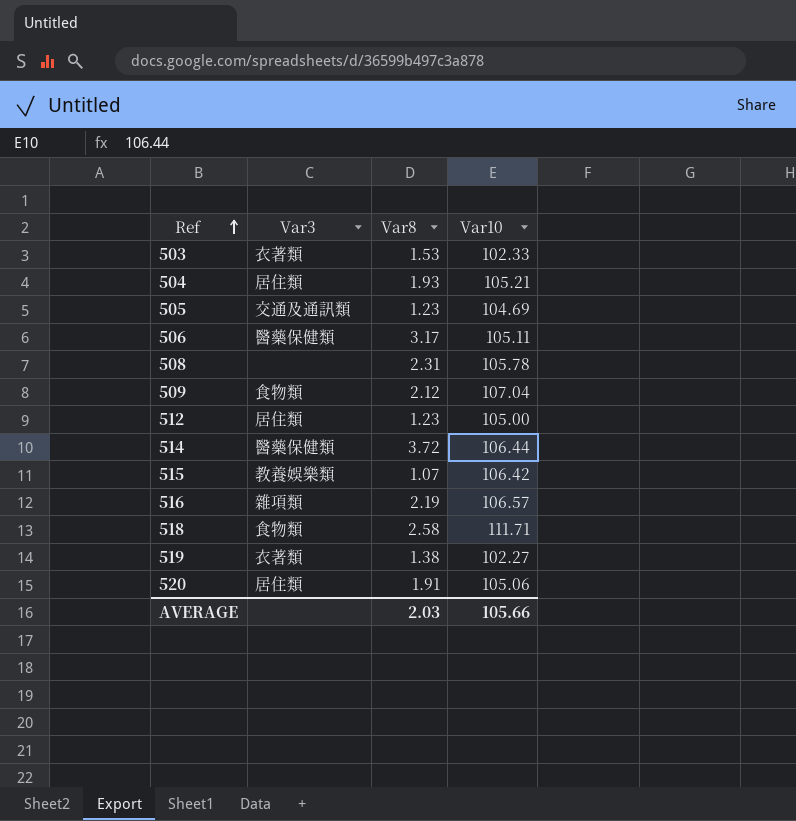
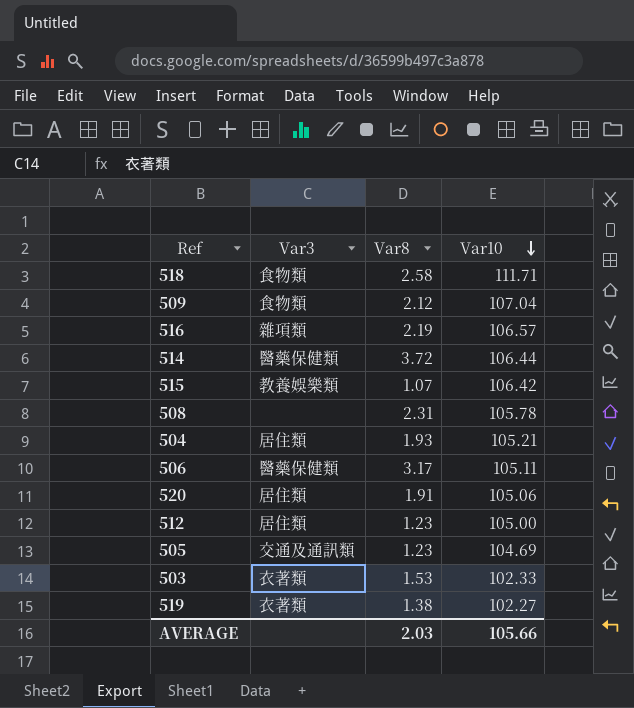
row order: Ref ascending -> Var10 descending

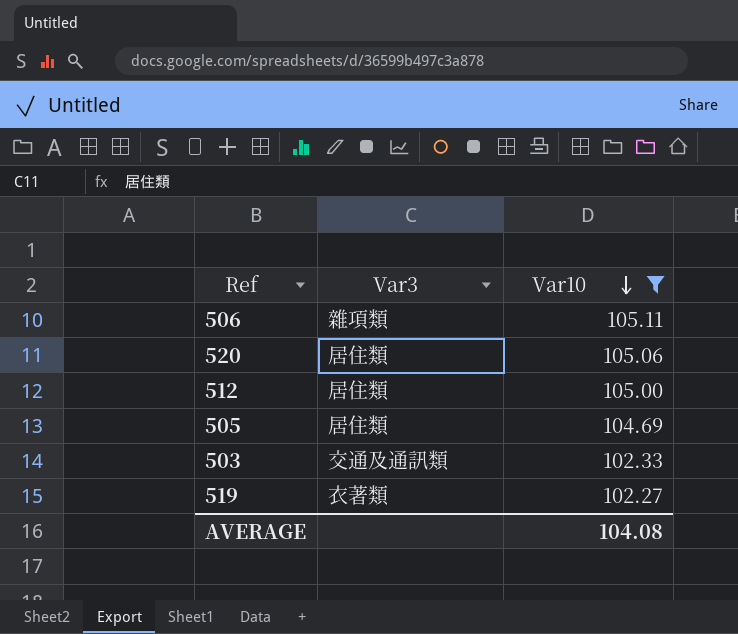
filter: none -> Var10 <= 105.11
column Var8 | position: 3 -> none
506 | Var3: 醫藥保健類 -> 雜項類
505 | Var3: 交通及通訊類 -> 居住類
503 | Var3: 衣著類 -> 交通及通訊類
AVERAGE | Var10: 105.66 -> 104.08

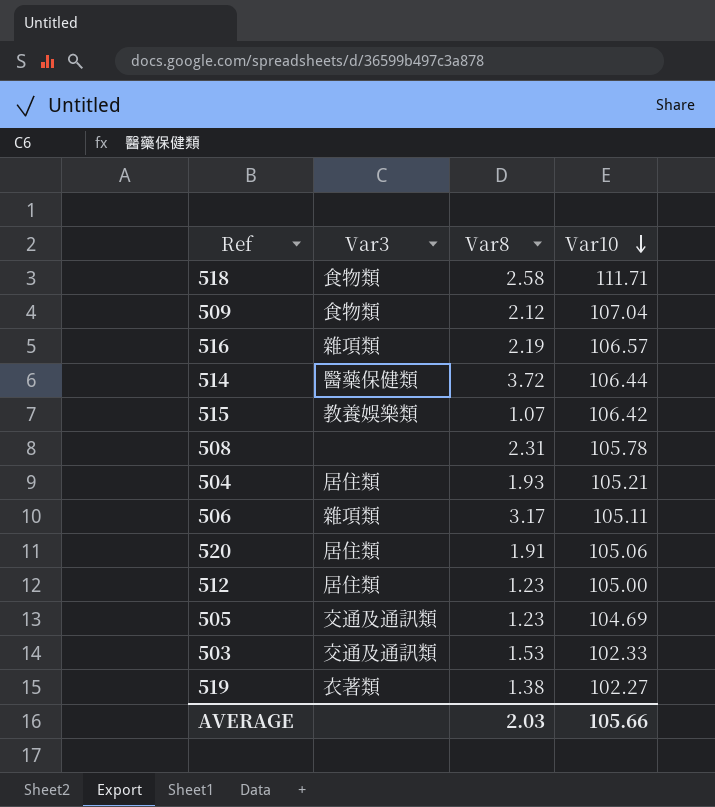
filter: Var10 <= 105.11 -> none
column Var8 | position: none -> 3
505 | Var3: 居住類 -> 交通及通訊類
AVERAGE | Var10: 104.08 -> 105.66

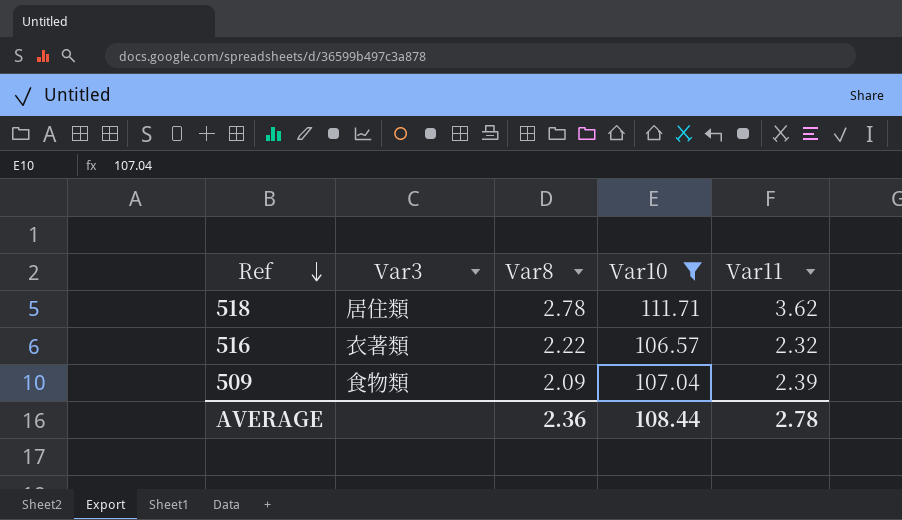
filter: none -> Var10 >= 106.57
row order: Var10 descending -> Ref descending
column Var11 | position: none -> 5
518 | Var3: 食物類 -> 居住類
518 | Var8: 2.58 -> 2.78
516 | Var3: 雜項類 -> 衣著類
516 | Var8: 2.19 -> 2.22
509 | Var8: 2.12 -> 2.09
AVERAGE | Var8: 2.03 -> 2.36
AVERAGE | Var10: 105.66 -> 108.44

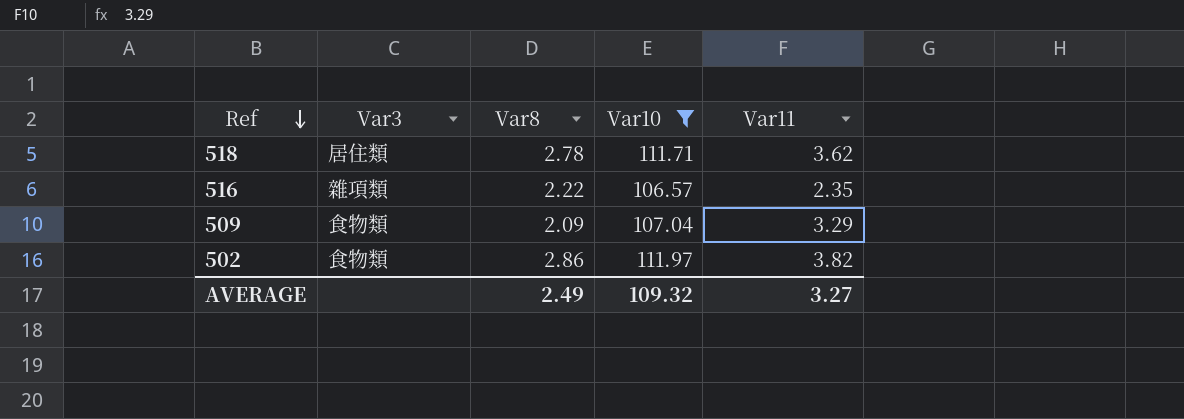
516 | Var3: 衣著類 -> 雜項類
516 | Var11: 2.32 -> 2.35
509 | Var11: 2.39 -> 3.29
row 502: none -> 食物類 | 2.86 | 111.97 | 3.82
AVERAGE | Var8: 2.36 -> 2.49
AVERAGE | Var10: 108.44 -> 109.32
AVERAGE | Var11: 2.78 -> 3.27

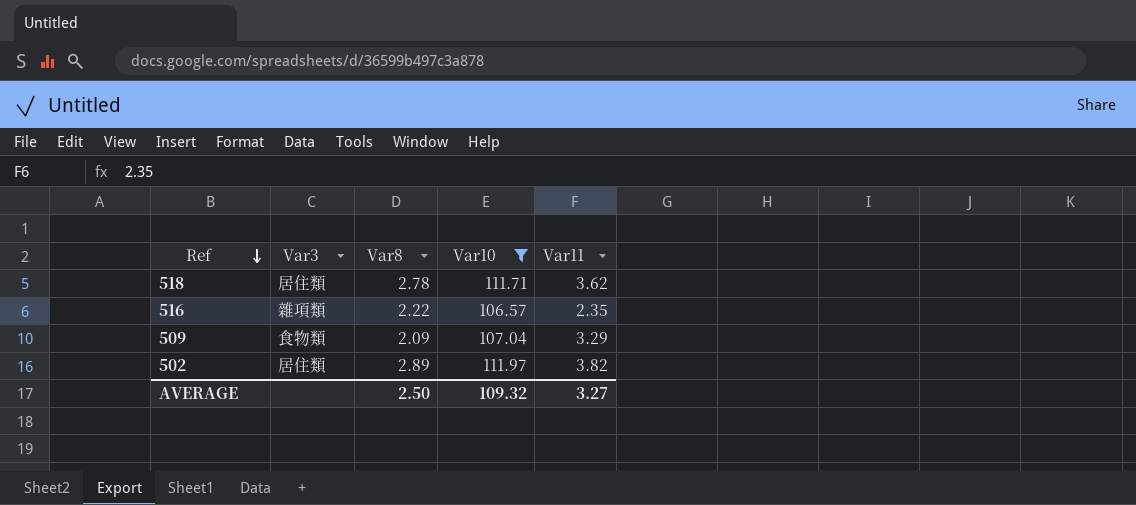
502 | Var3: 食物類 -> 居住類
502 | Var8: 2.86 -> 2.89
AVERAGE | Var8: 2.49 -> 2.50

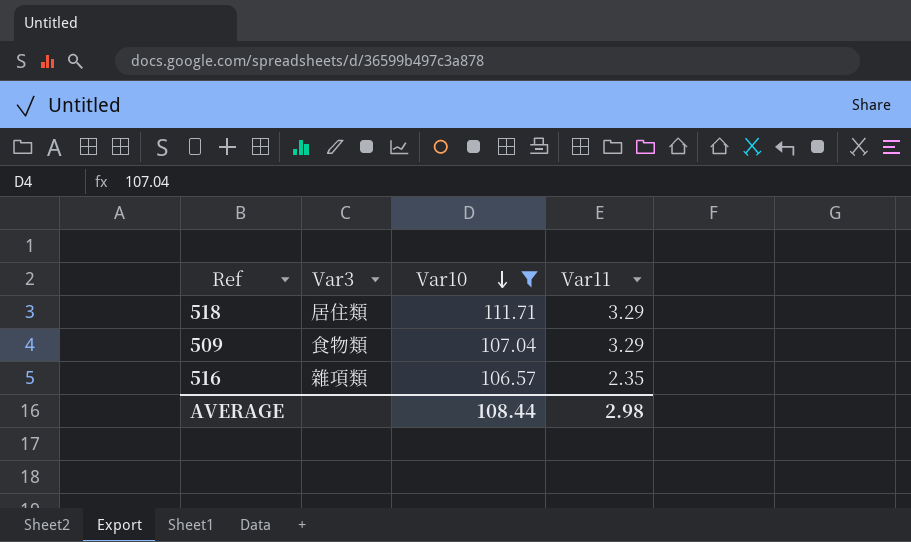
row order: Ref descending -> Var10 descending
column Var8 | position: 3 -> none
row 502: 居住類 | 2.89 | 111.97 | 3.82 -> none
518 | Var11: 3.62 -> 3.29
AVERAGE | Var10: 109.32 -> 108.44
AVERAGE | Var11: 3.27 -> 2.98

